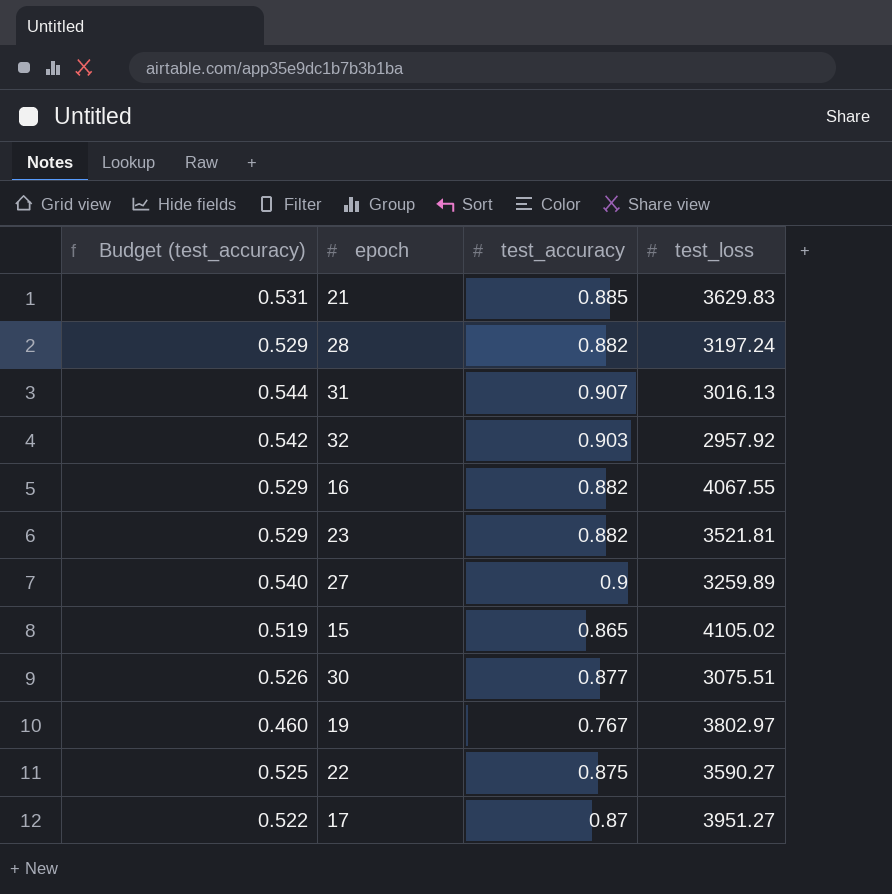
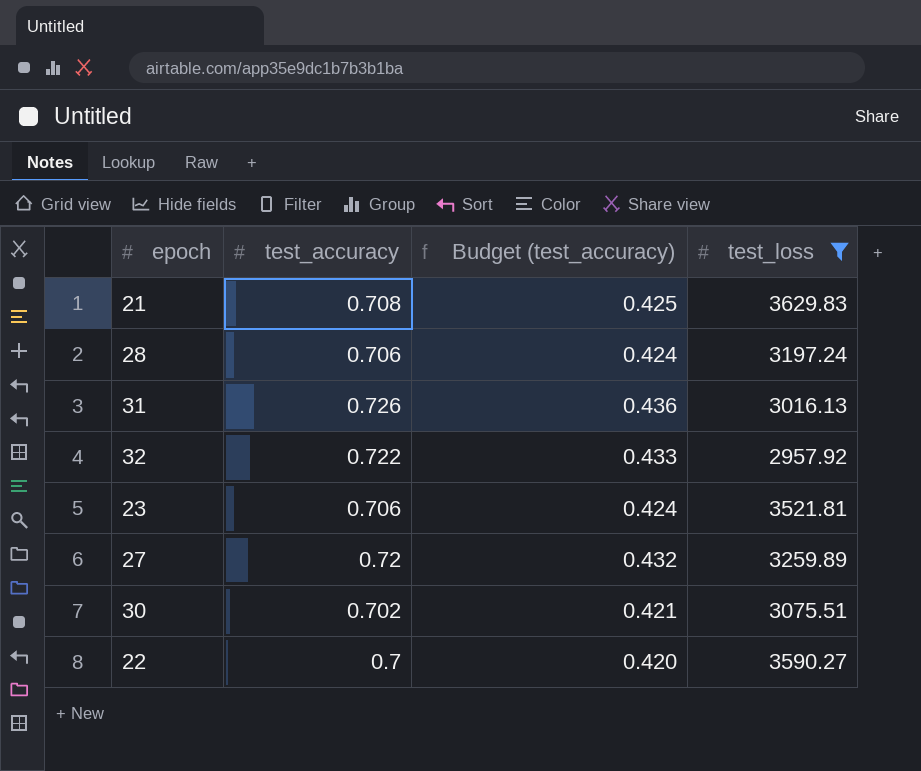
filter: none -> test_loss <= 3629.83
column Budget (test_accuracy) | position: 1 -> 3
21 | test_accuracy: 0.885 -> 0.708
21 | Budget (test_accuracy): 0.531 -> 0.425
28 | test_accuracy: 0.882 -> 0.706
28 | Budget (test_accuracy): 0.529 -> 0.424
31 | test_accuracy: 0.907 -> 0.726
31 | Budget (test_accuracy): 0.544 -> 0.436
32 | test_accuracy: 0.903 -> 0.722
32 | Budget (test_accuracy): 0.542 -> 0.433
23 | test_accuracy: 0.882 -> 0.706
23 | Budget (test_accuracy): 0.529 -> 0.424
27 | test_accuracy: 0.9 -> 0.72
27 | Budget (test_accuracy): 0.540 -> 0.432
30 | test_accuracy: 0.877 -> 0.702
30 | Budget (test_accuracy): 0.526 -> 0.421
22 | test_accuracy: 0.875 -> 0.7
22 | Budget (test_accuracy): 0.525 -> 0.420

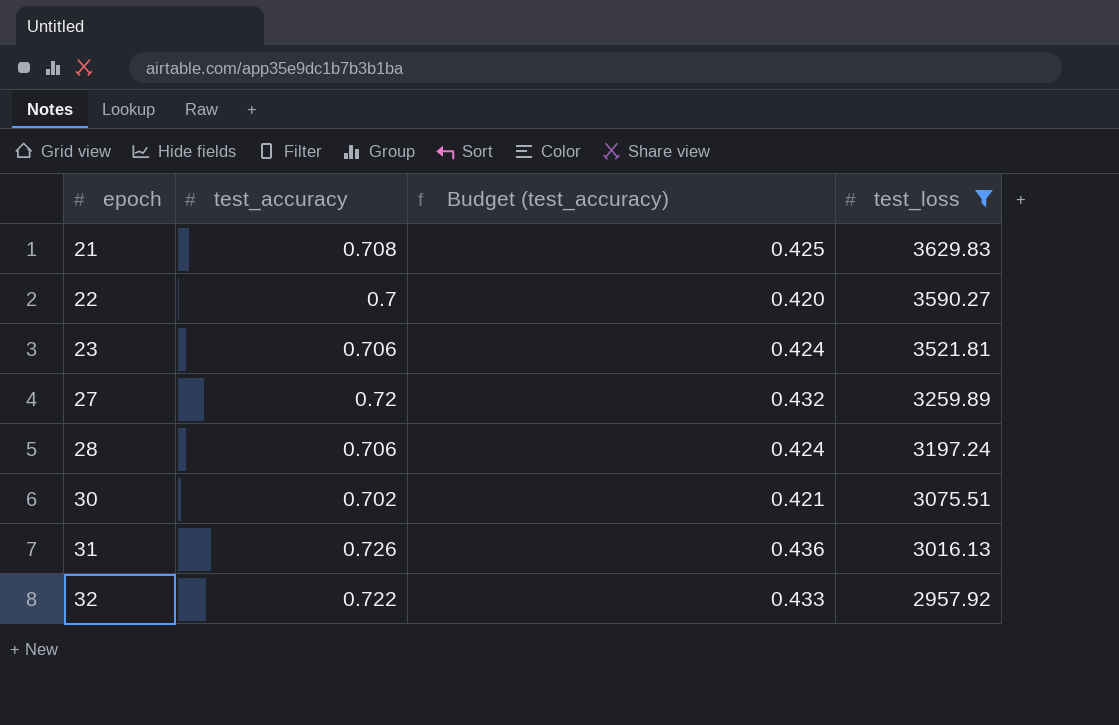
row order: none -> epoch ascending

